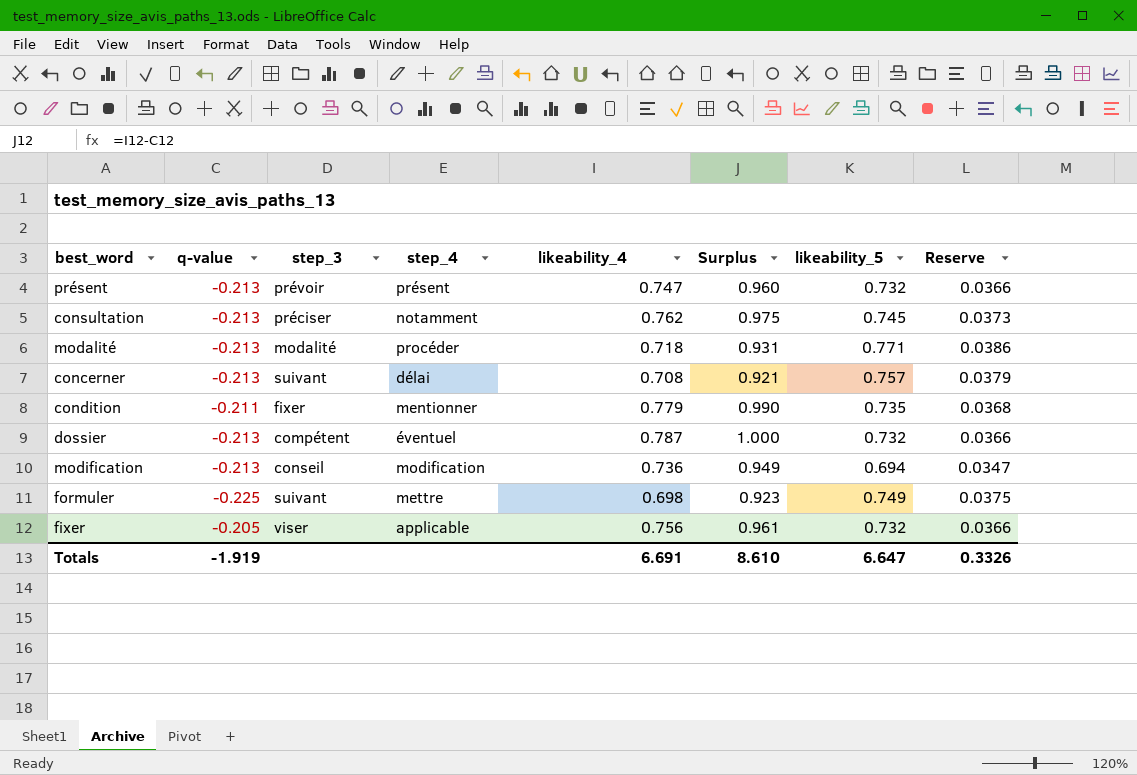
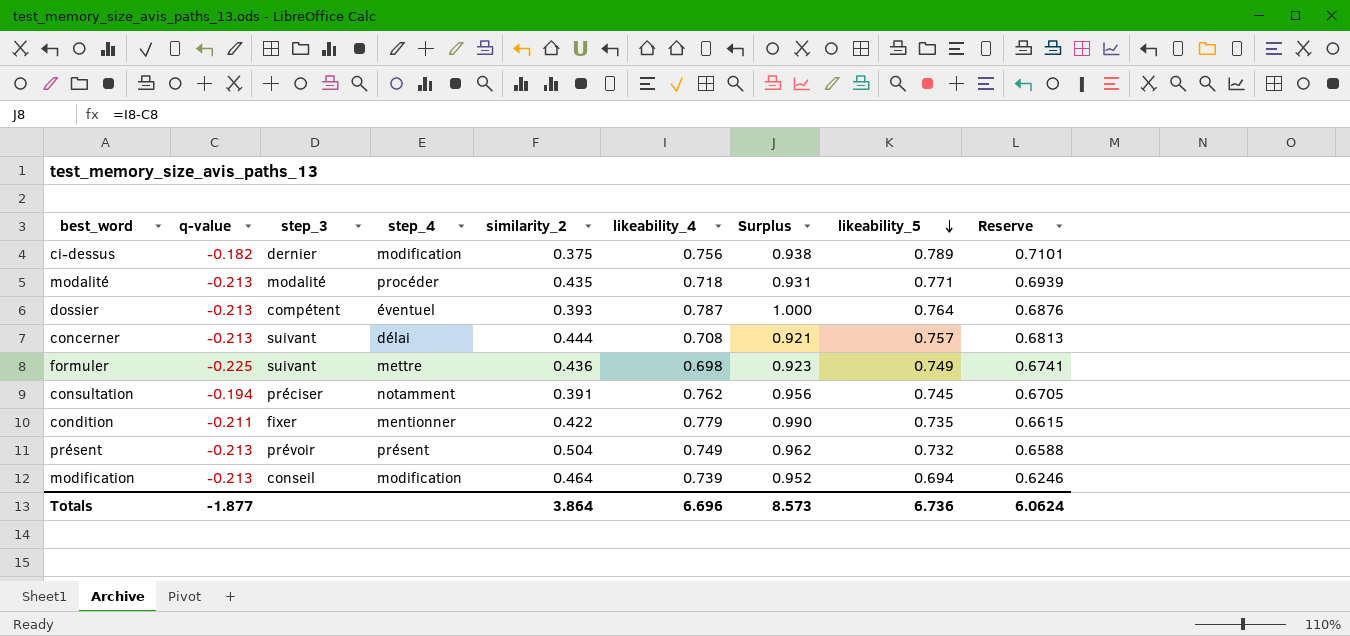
row order: none -> likeability_5 descending
column similarity_2 | position: none -> 5
column Reserve | formula: [likeability_5] * 0.05 -> [likeability_5] * 0.9
row fixer: -0.205 | viser | applicable | 0.756 | 0.961 | 0.732 | 0.0366 -> none
row ci-dessus: none -> -0.182 | dernier | modification | 0.375 | 0.756 | 0.938 | 0.789 | 0.7101
dossier | likeability_5: 0.732 -> 0.764
consultation | q-value: -0.213 -> -0.194
consultation | Surplus: 0.975 -> 0.956
présent | likeability_4: 0.747 -> 0.749
présent | Surplus: 0.960 -> 0.962
modification | likeability_4: 0.736 -> 0.739
modification | Surplus: 0.949 -> 0.952
Totals | q-value: -1.919 -> -1.877
Totals | likeability_4: 6.691 -> 6.696
Totals | Surplus: 8.610 -> 8.573
Totals | likeability_5: 6.647 -> 6.736
Totals | Reserve: 0.3326 -> 6.0624

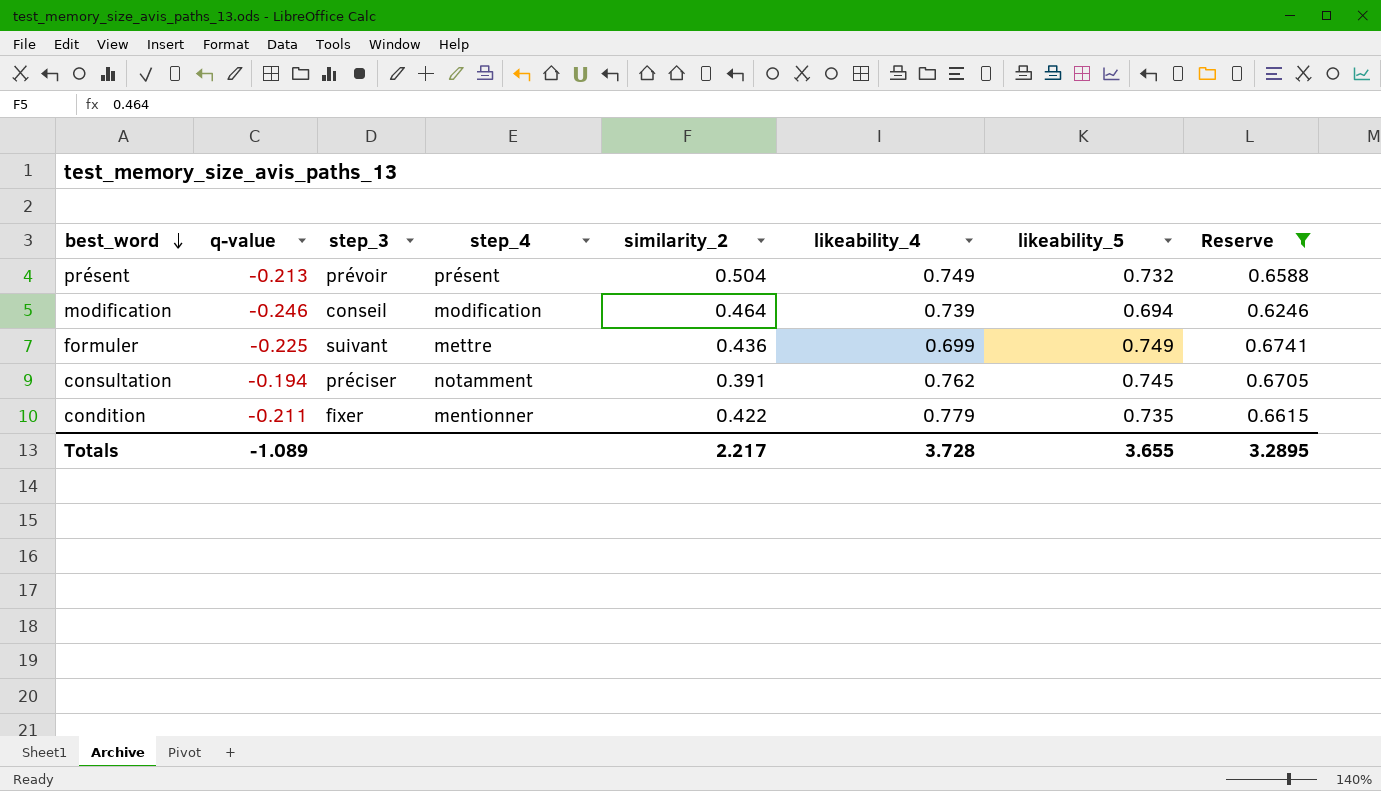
filter: none -> Reserve <= 0.6741
row order: likeability_5 descending -> best_word descending
column Surplus | formula: [likeability_4] - [q-value] -> none
modification | q-value: -0.213 -> -0.246
formuler | likeability_4: 0.698 -> 0.699
Totals | q-value: -1.877 -> -1.089
Totals | similarity_2: 3.864 -> 2.217
Totals | likeability_4: 6.696 -> 3.728
Totals | likeability_5: 6.736 -> 3.655
Totals | Reserve: 6.0624 -> 3.2895

